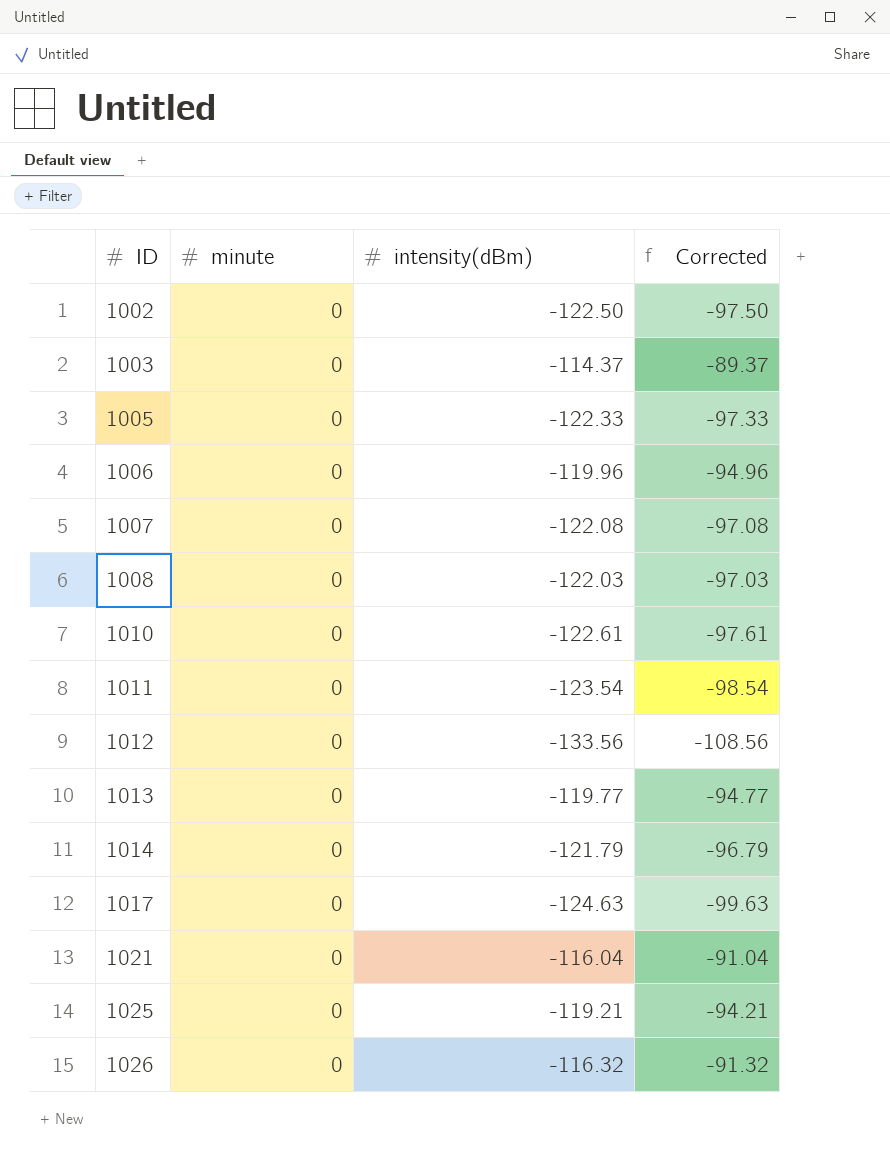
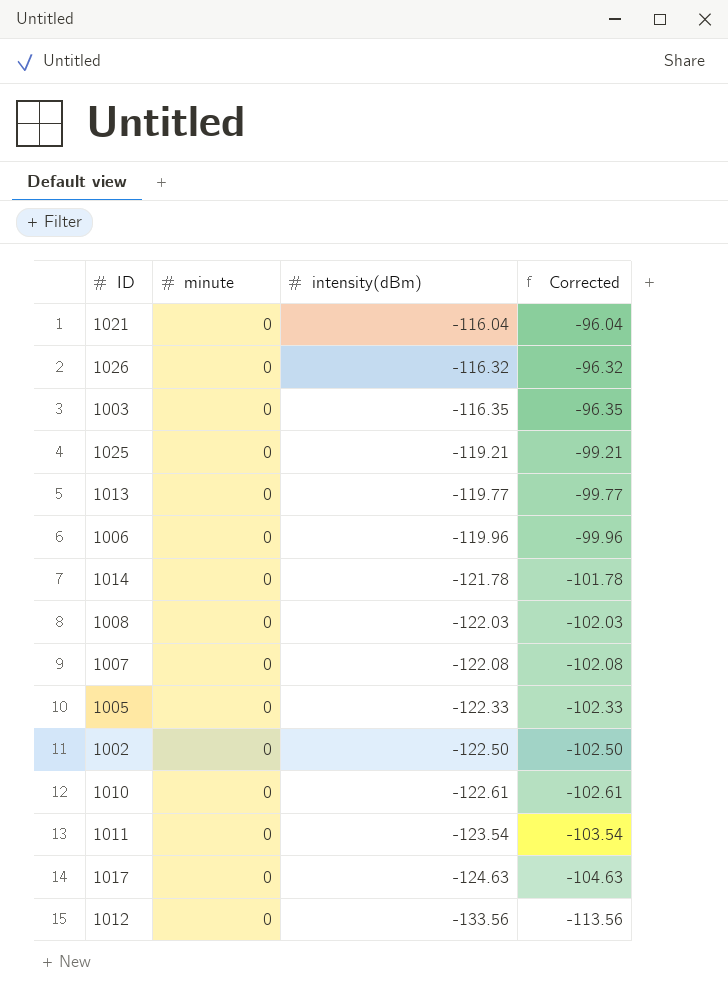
row order: ID ascending -> intensity(dBm) descending
column Corrected | formula: [intensity(dBm)] + 25 -> [intensity(dBm)] + 20
1003 | intensity(dBm): -114.37 -> -116.35
1014 | intensity(dBm): -121.79 -> -121.78

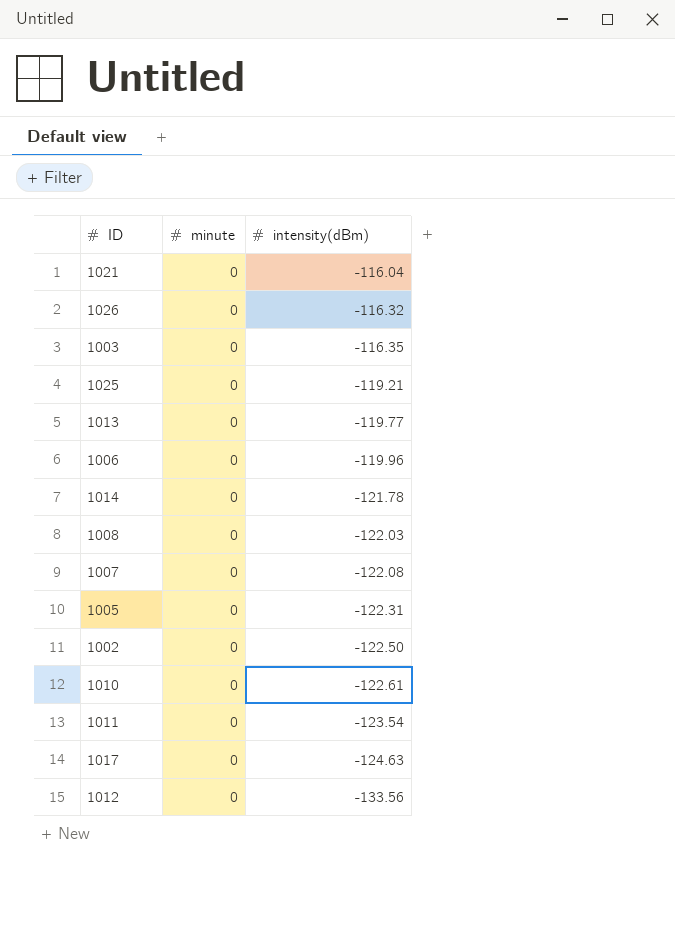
column Corrected | formula: [intensity(dBm)] + 20 -> none
1005 | intensity(dBm): -122.33 -> -122.31

